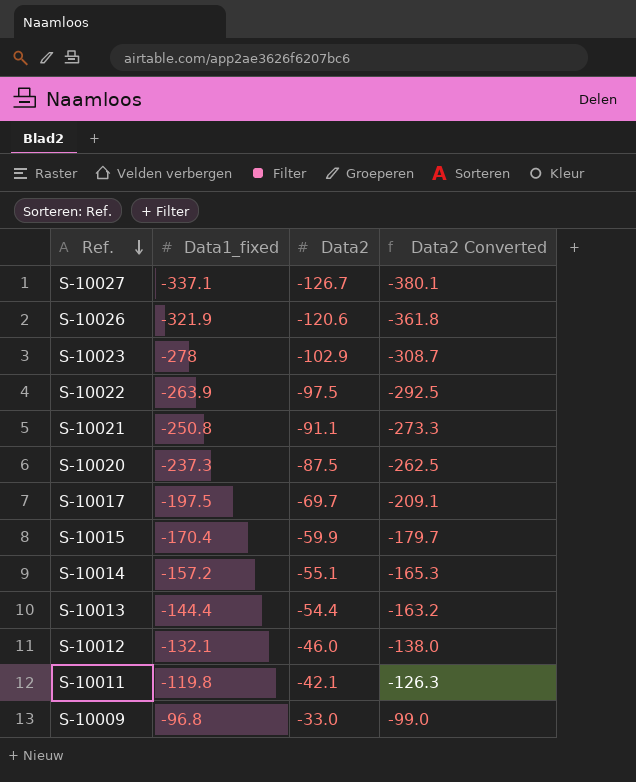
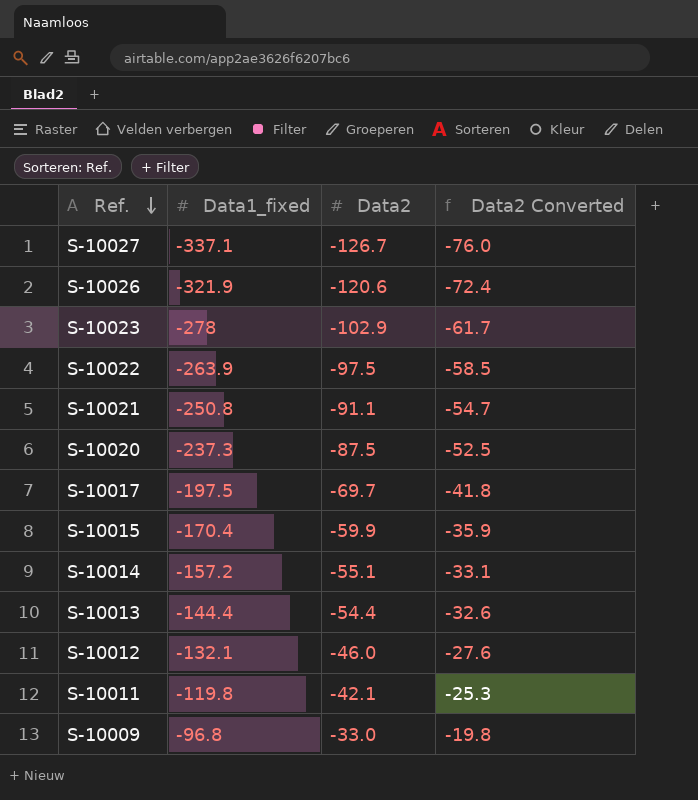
column Data2 Converted | formula: [Data2] * 3 -> [Data2] * 0.6

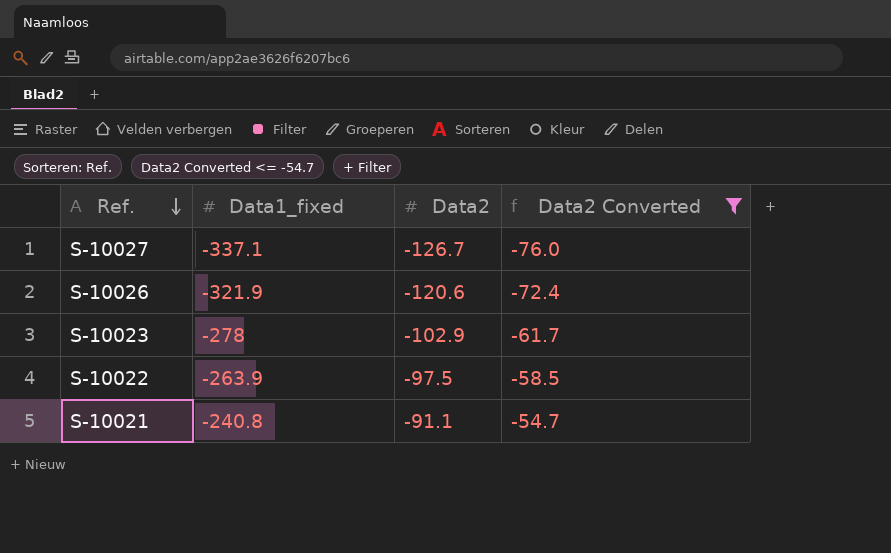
filter: none -> Data2 Converted <= -54.7
S-10021 | Data1_fixed: -250.8 -> -240.8

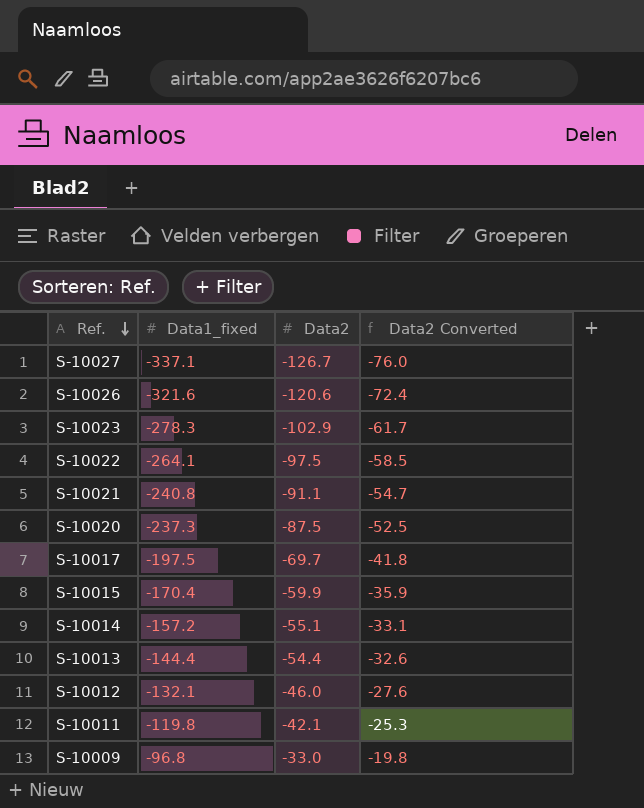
filter: Data2 Converted <= -54.7 -> none
S-10026 | Data1_fixed: -321.9 -> -321.6
S-10023 | Data1_fixed: -278 -> -278.3
S-10022 | Data1_fixed: -263.9 -> -264.1

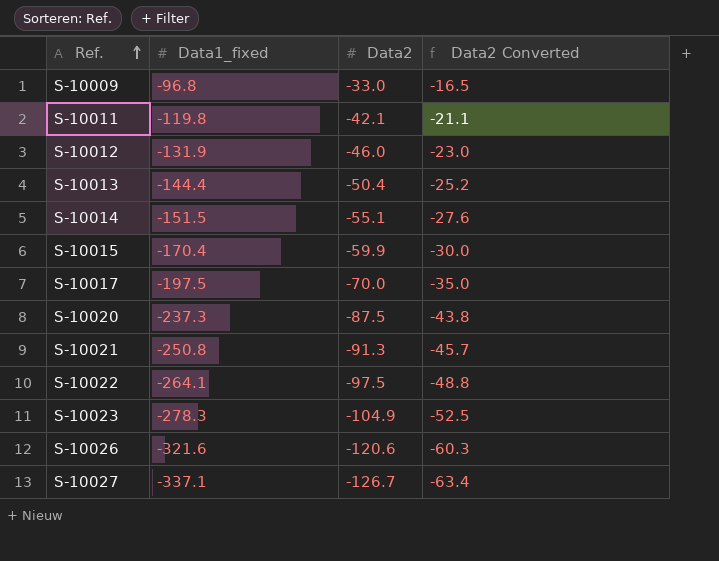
row order: Ref. descending -> Ref. ascending
column Data2 Converted | formula: [Data2] * 0.6 -> [Data2] * 0.5
S-10012 | Data1_fixed: -132.1 -> -131.9
S-10013 | Data2: -54.4 -> -50.4
S-10014 | Data1_fixed: -157.2 -> -151.5
S-10017 | Data2: -69.7 -> -70.0
S-10021 | Data1_fixed: -240.8 -> -250.8
S-10021 | Data2: -91.1 -> -91.3
S-10023 | Data2: -102.9 -> -104.9

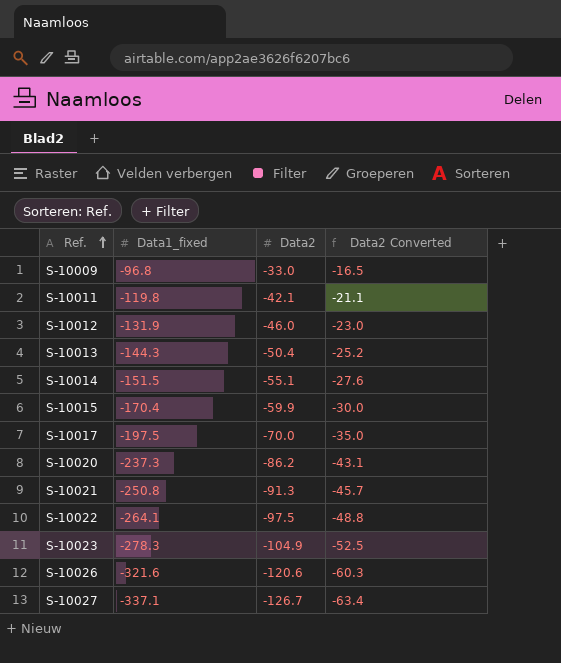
S-10013 | Data1_fixed: -144.4 -> -144.3
S-10020 | Data2: -87.5 -> -86.2
S-10020 | Data2 Converted: -43.8 -> -43.1

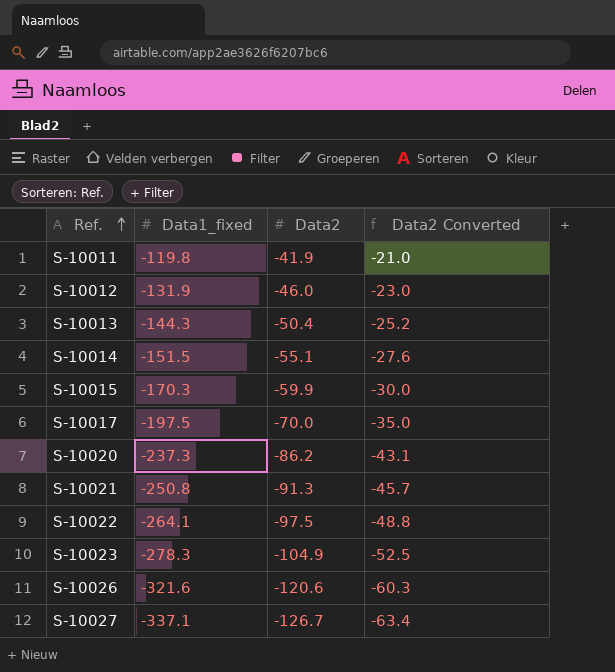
row S-10009: -96.8 | -33.0 | -16.5 -> none
S-10011 | Data2: -42.1 -> -41.9
S-10011 | Data2 Converted: -21.1 -> -21.0
S-10015 | Data1_fixed: -170.4 -> -170.3

